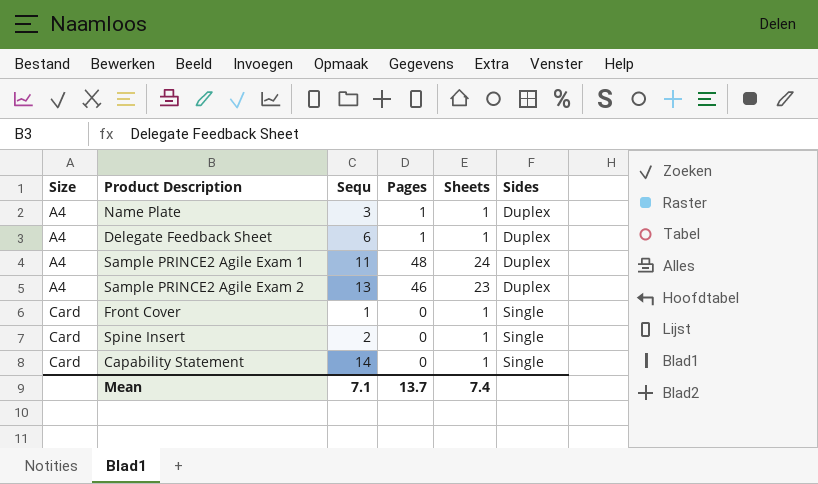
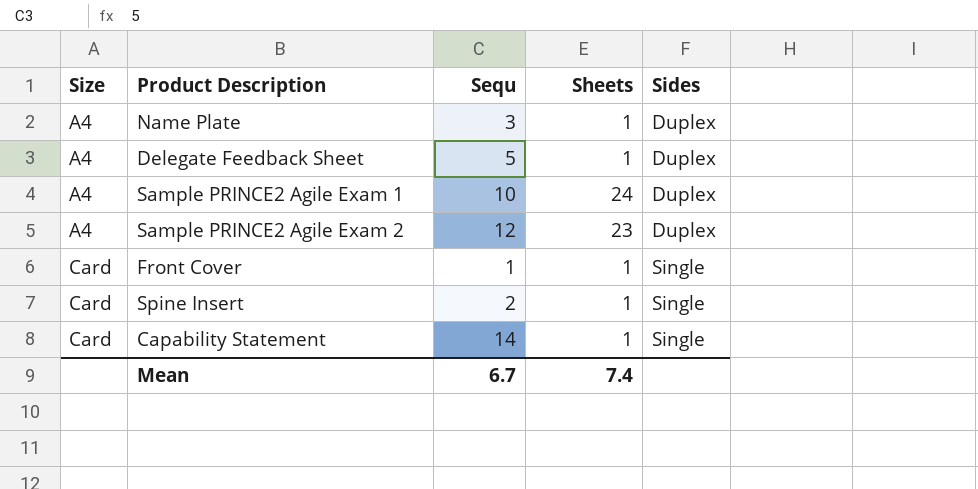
column Pages | position: 4 -> none
Delegate Feedback Sheet | Sequ: 6 -> 5
Sample PRINCE2 Agile Exam 1 | Sequ: 11 -> 10
Sample PRINCE2 Agile Exam 2 | Sequ: 13 -> 12
Mean | Sequ: 7.1 -> 6.7

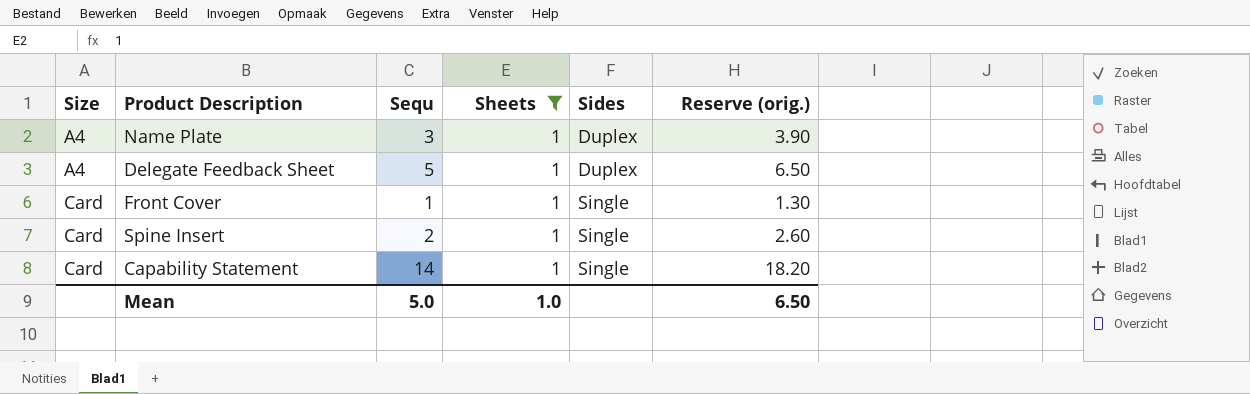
filter: none -> Sheets = 1
column Reserve (orig.) | formula: none -> [Sequ] * 1.3
Mean | Sequ: 6.7 -> 5.0
Mean | Sheets: 7.4 -> 1.0

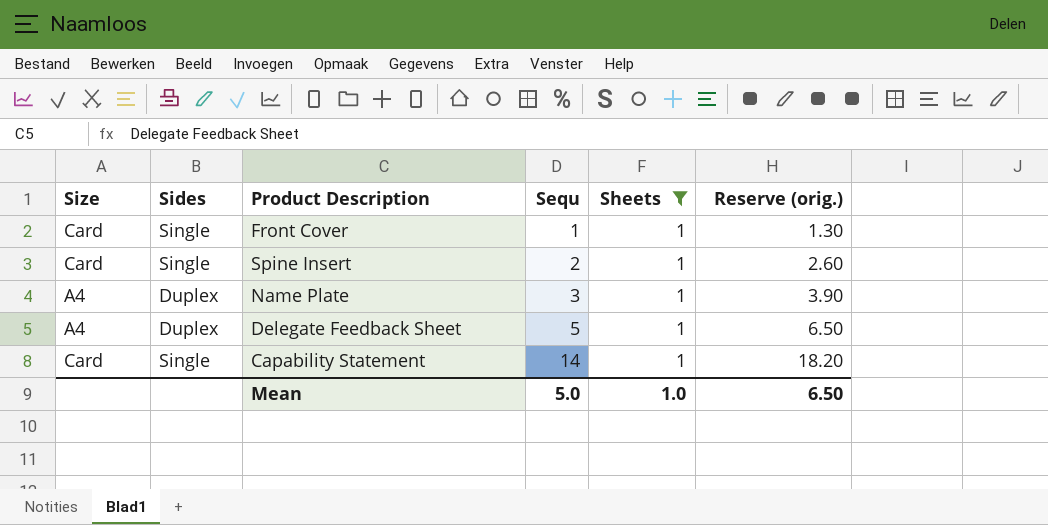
row order: Size ascending -> Sequ ascending
column Sides | position: 5 -> 2

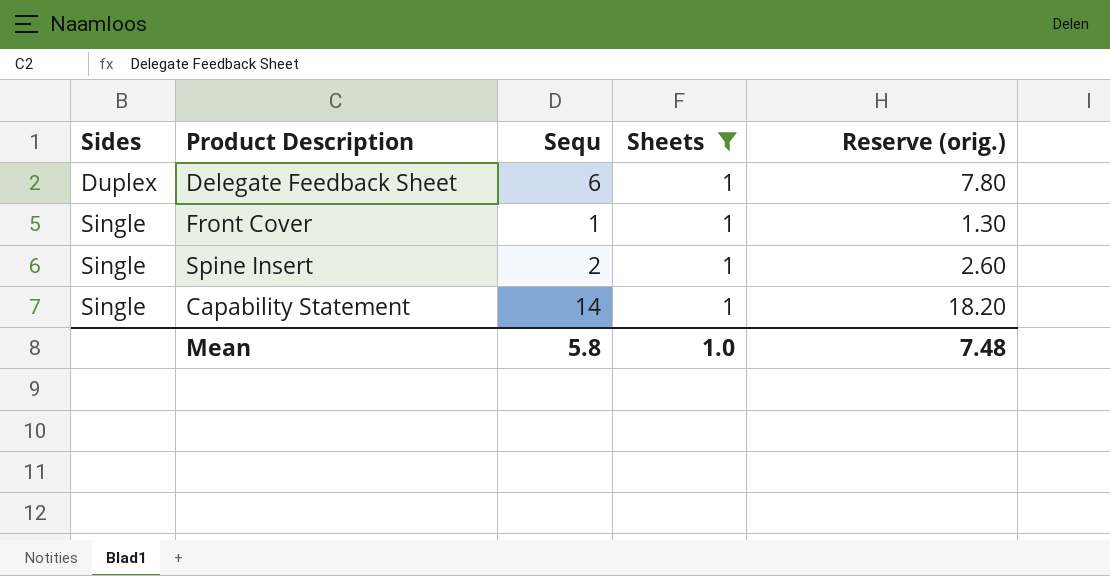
row order: Sequ ascending -> Sides ascending
column Size | position: 1 -> none
row Name Plate: A4 | Duplex | 3 | 1 | 3.90 -> none
Delegate Feedback Sheet | Sequ: 5 -> 6
Delegate Feedback Sheet | Reserve (orig.): 6.50 -> 7.80
Mean | Sequ: 5.0 -> 5.8
Mean | Reserve (orig.): 6.50 -> 7.48

